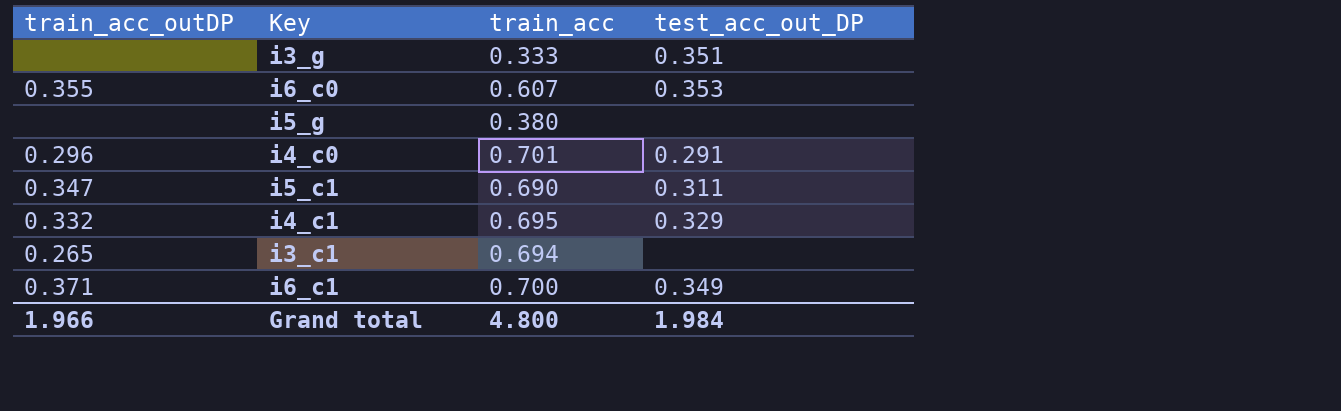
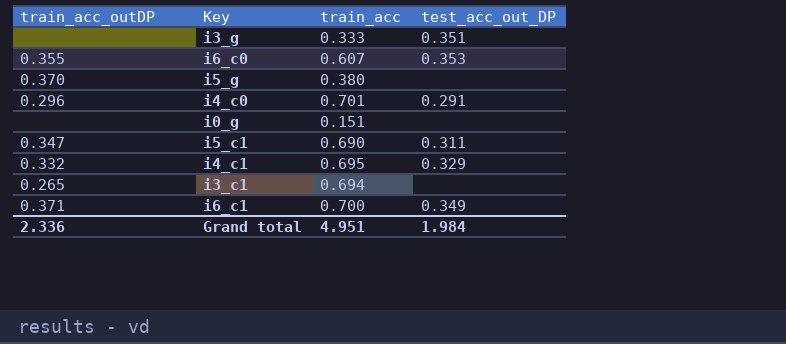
i5_g | train_acc_outDP: none -> 0.370
row i0_g: none -> none | 0.151 | none
Grand total | train_acc_outDP: 1.966 -> 2.336
Grand total | train_acc: 4.800 -> 4.951

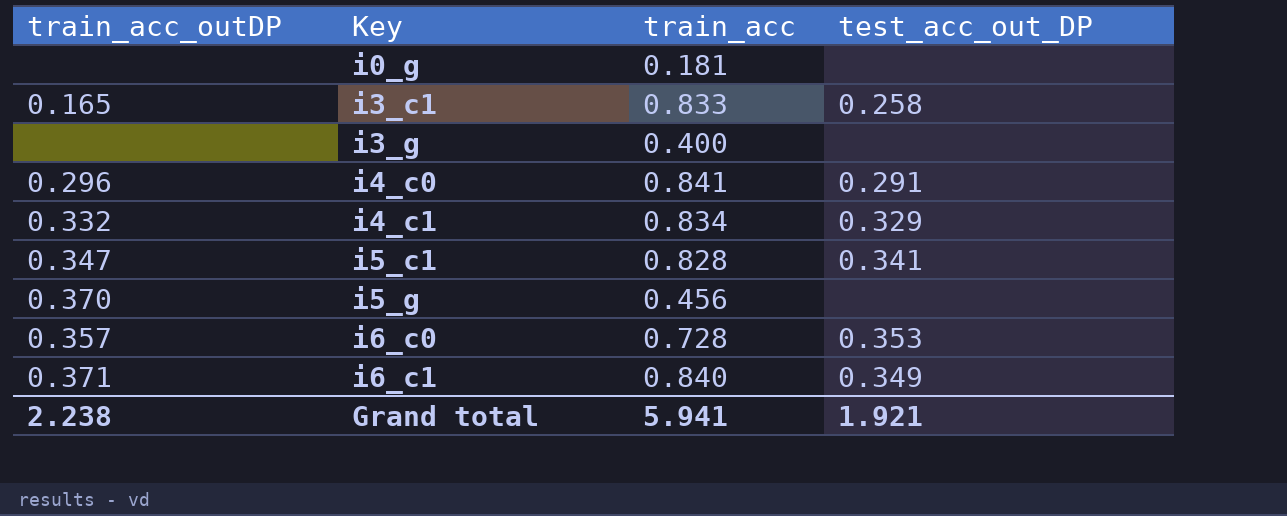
row order: none -> Key ascending
i0_g | train_acc: 0.151 -> 0.181
i3_c1 | train_acc_outDP: 0.265 -> 0.165
i3_c1 | train_acc: 0.694 -> 0.833
i3_c1 | test_acc_out_DP: none -> 0.258
i3_g | train_acc: 0.333 -> 0.400
i3_g | test_acc_out_DP: 0.351 -> none
i4_c0 | train_acc: 0.701 -> 0.841
i4_c1 | train_acc: 0.695 -> 0.834
i5_c1 | train_acc: 0.690 -> 0.828
i5_c1 | test_acc_out_DP: 0.311 -> 0.341
i5_g | train_acc: 0.380 -> 0.456
i6_c0 | train_acc_outDP: 0.355 -> 0.357
i6_c0 | train_acc: 0.607 -> 0.728
i6_c1 | train_acc: 0.700 -> 0.840
Grand total | train_acc_outDP: 2.336 -> 2.238
Grand total | train_acc: 4.951 -> 5.941
Grand total | test_acc_out_DP: 1.984 -> 1.921

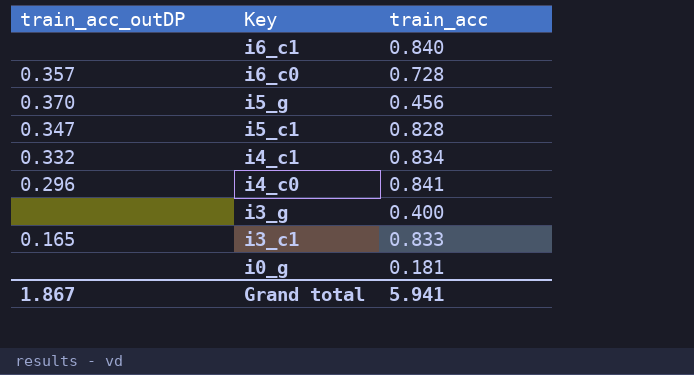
row order: Key ascending -> Key descending
column test_acc_out_DP | position: 4 -> none
i6_c1 | train_acc_outDP: 0.371 -> none
Grand total | train_acc_outDP: 2.238 -> 1.867

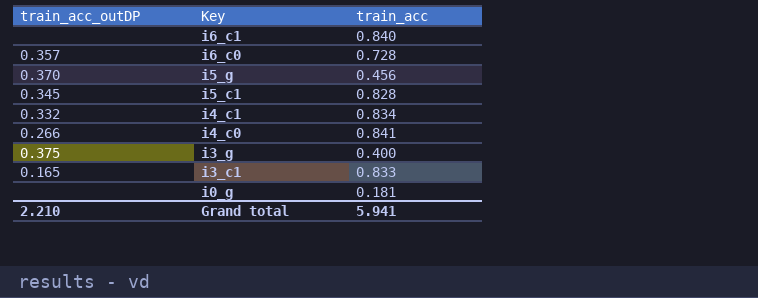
i5_c1 | train_acc_outDP: 0.347 -> 0.345
i4_c0 | train_acc_outDP: 0.296 -> 0.266
i3_g | train_acc_outDP: none -> 0.375
Grand total | train_acc_outDP: 1.867 -> 2.210

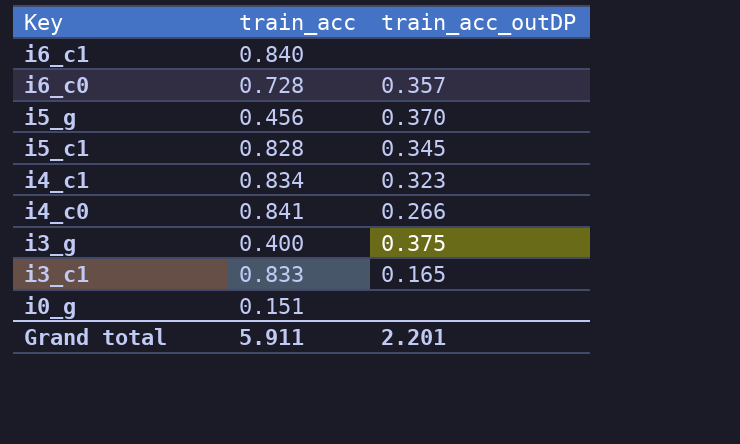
column train_acc_outDP | position: 1 -> 3
i4_c1 | train_acc_outDP: 0.332 -> 0.323
i0_g | train_acc: 0.181 -> 0.151
Grand total | train_acc: 5.941 -> 5.911
Grand total | train_acc_outDP: 2.210 -> 2.201

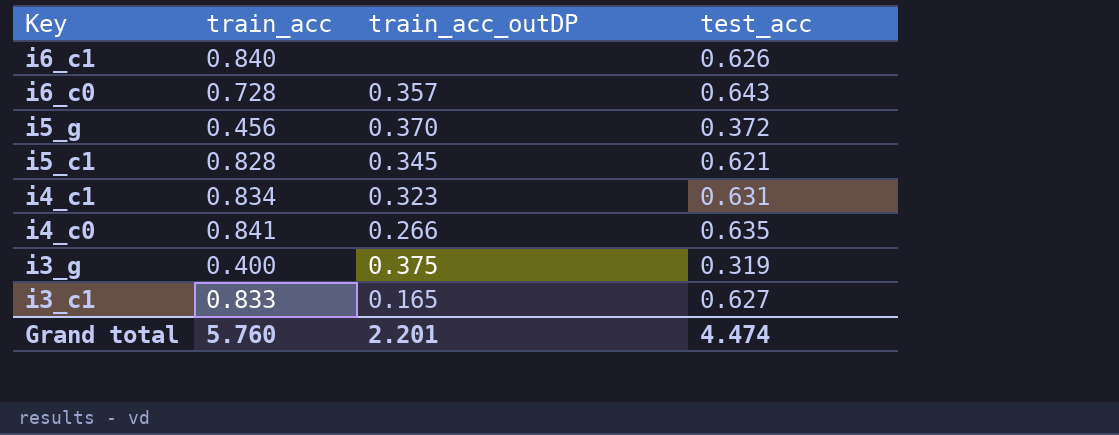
column test_acc | position: none -> 4
row i0_g: 0.151 | none -> none
Grand total | train_acc: 5.911 -> 5.760

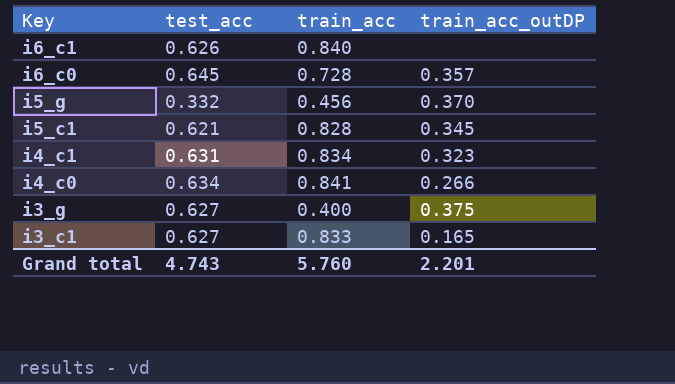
column test_acc | position: 4 -> 2
i6_c0 | test_acc: 0.643 -> 0.645
i5_g | test_acc: 0.372 -> 0.332
i4_c0 | test_acc: 0.635 -> 0.634
i3_g | test_acc: 0.319 -> 0.627
Grand total | test_acc: 4.474 -> 4.743

